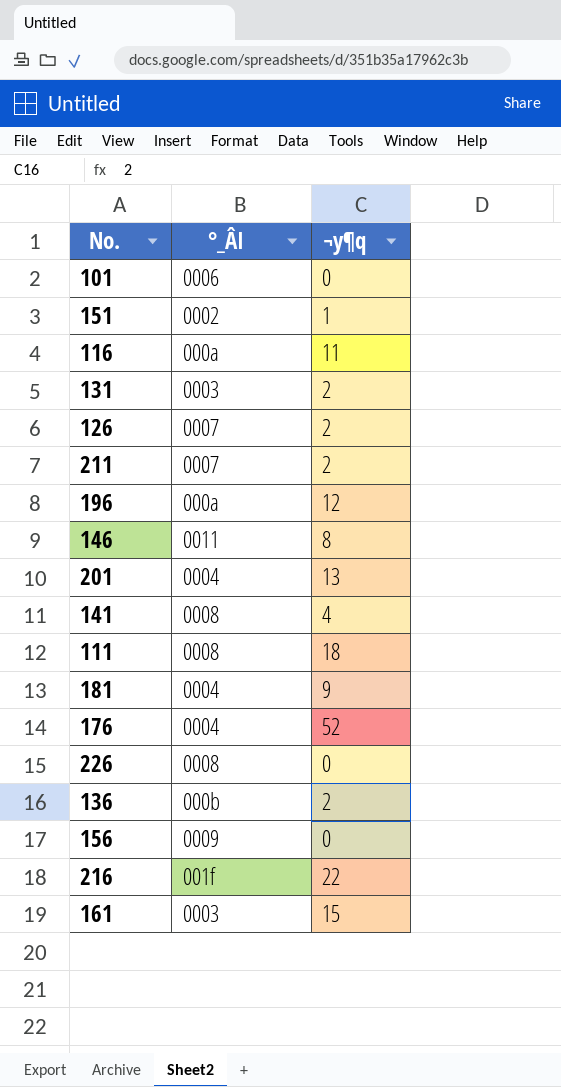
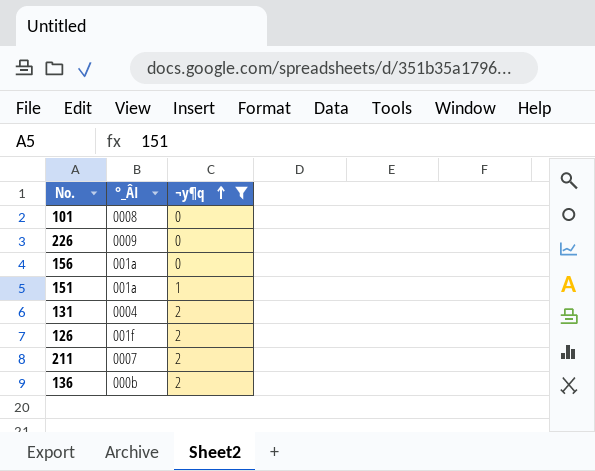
filter: none -> ¬y¶q <= 2
row order: none -> ¬y¶q ascending
101 | °_ÂI: 0006 -> 0008
226 | °_ÂI: 0008 -> 0009
156 | °_ÂI: 0009 -> 001a
151 | °_ÂI: 0002 -> 001a
131 | °_ÂI: 0003 -> 0004
126 | °_ÂI: 0007 -> 001f

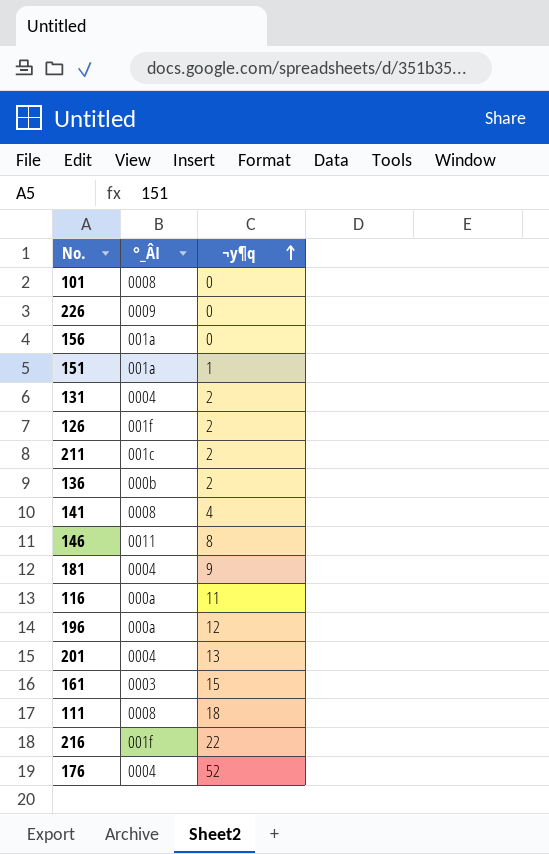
filter: ¬y¶q <= 2 -> none
211 | °_ÂI: 0007 -> 001c

